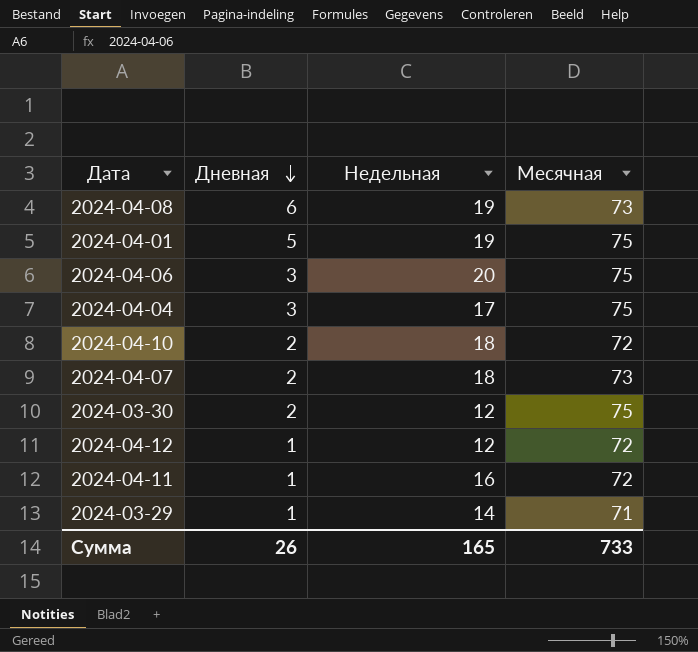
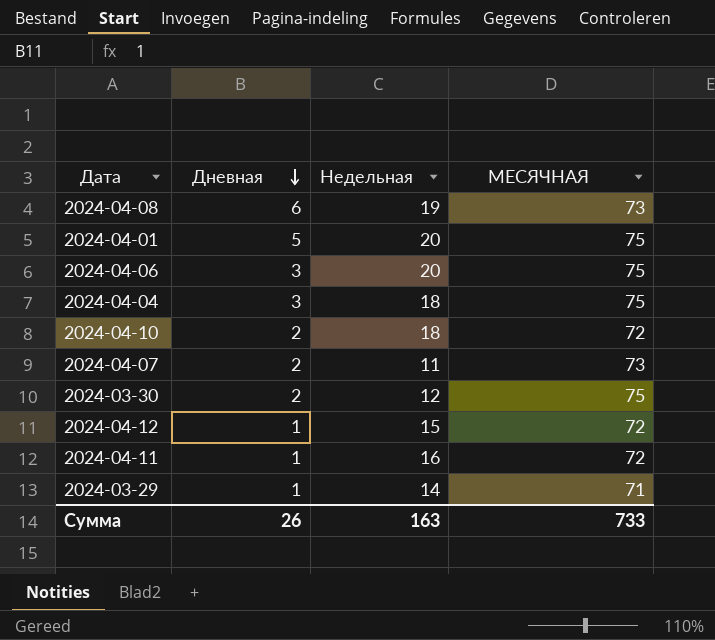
column name: Месячная -> МЕСЯЧНАЯ
2024-04-01 | Недельная: 19 -> 20
2024-04-04 | Недельная: 17 -> 18
2024-04-07 | Недельная: 18 -> 11
2024-04-12 | Недельная: 12 -> 15
Сумма | Недельная: 165 -> 163

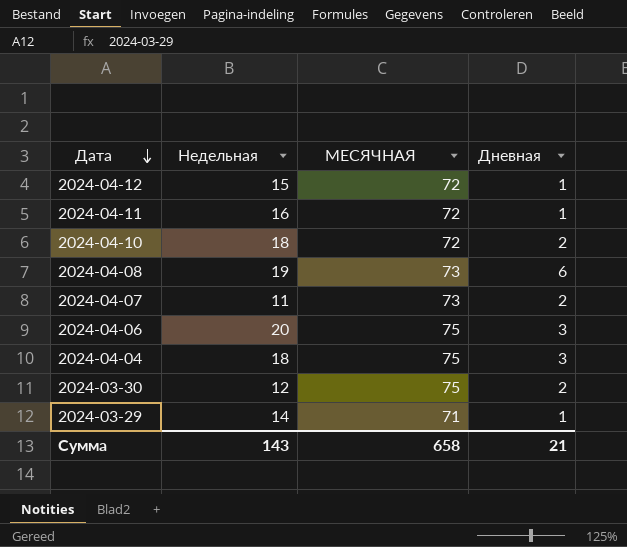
row order: Дневная descending -> Дата descending
column Дневная | position: 2 -> 4
row 2024-04-01: 5 | 20 | 75 -> none
Сумма | Недельная: 163 -> 143
Сумма | МЕСЯЧНАЯ: 733 -> 658
Сумма | Дневная: 26 -> 21

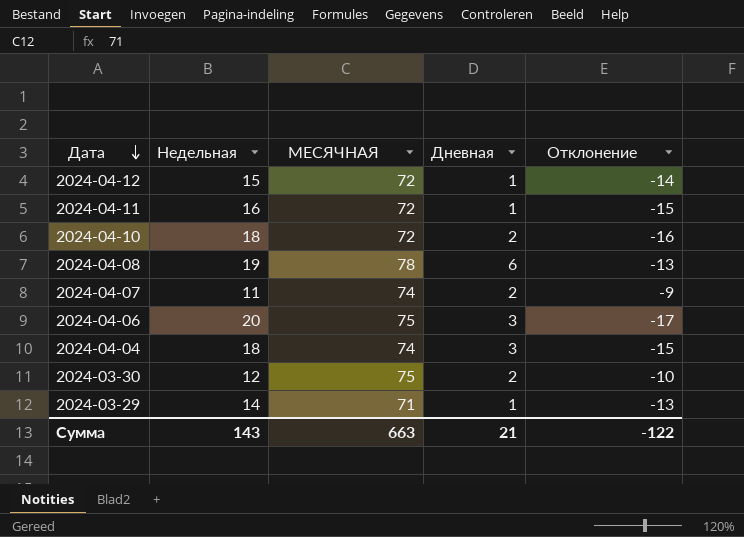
column Отклонение | formula: none -> [Дневная] - [Недельная]
2024-04-08 | МЕСЯЧНАЯ: 73 -> 78
2024-04-07 | МЕСЯЧНАЯ: 73 -> 74
2024-04-04 | МЕСЯЧНАЯ: 75 -> 74
Сумма | МЕСЯЧНАЯ: 658 -> 663

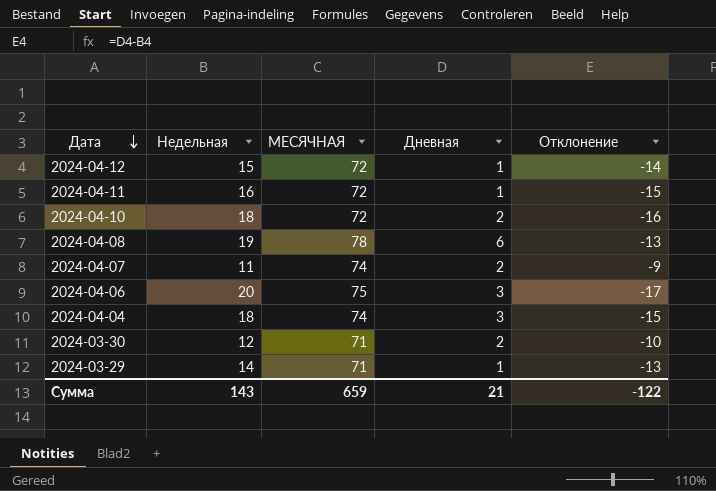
2024-03-30 | МЕСЯЧНАЯ: 75 -> 71
Сумма | МЕСЯЧНАЯ: 663 -> 659

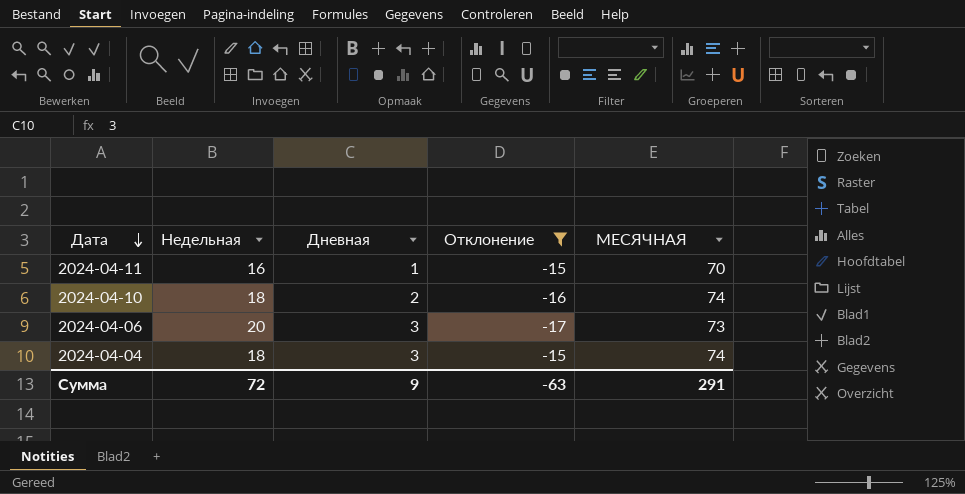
filter: none -> Отклонение <= -15
column МЕСЯЧНАЯ | position: 3 -> 5
2024-04-11 | МЕСЯЧНАЯ: 72 -> 70
2024-04-10 | МЕСЯЧНАЯ: 72 -> 74
2024-04-06 | МЕСЯЧНАЯ: 75 -> 73
Сумма | Недельная: 143 -> 72
Сумма | Дневная: 21 -> 9
Сумма | Отклонение: -122 -> -63
Сумма | МЕСЯЧНАЯ: 659 -> 291

